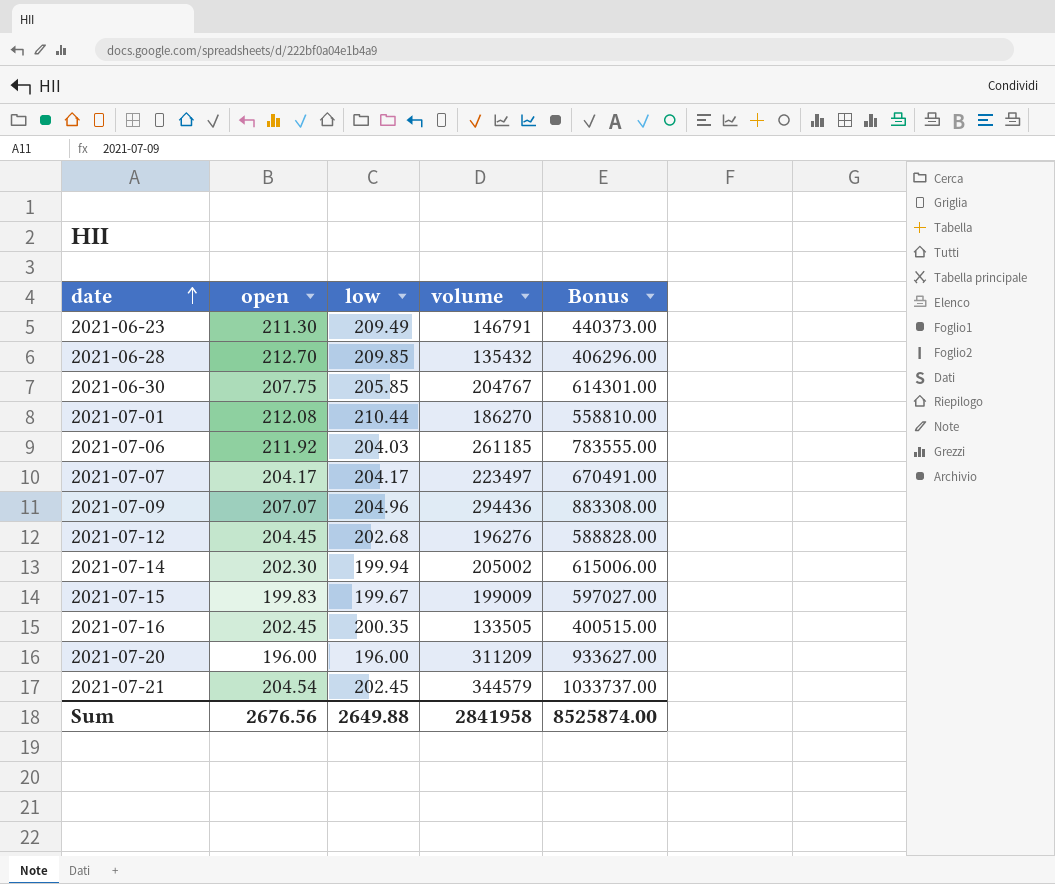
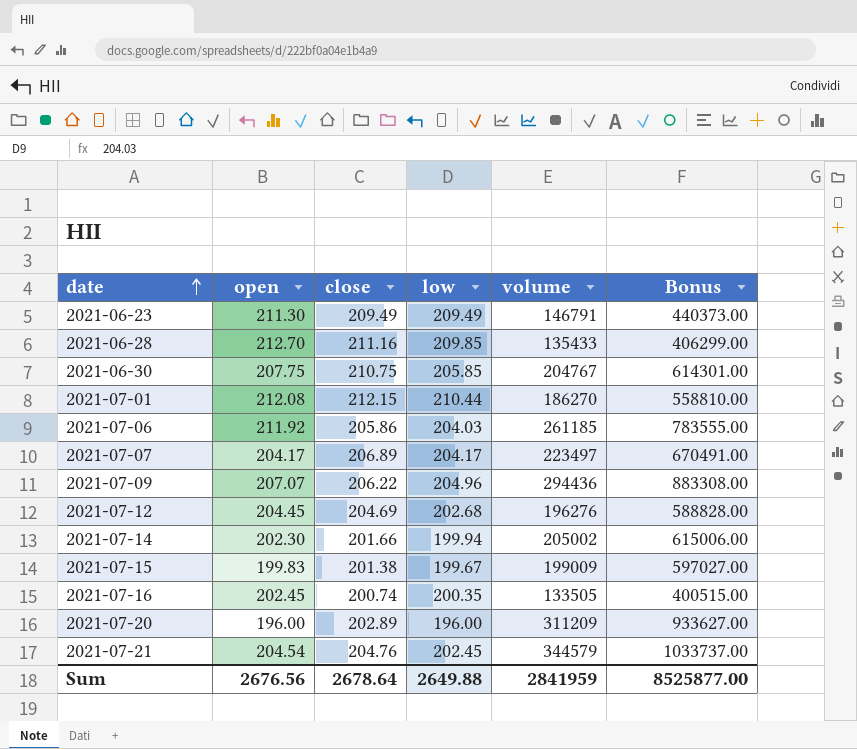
column close | position: none -> 3
2021-06-28 | volume: 135432 -> 135433
2021-06-28 | Bonus: 406296.00 -> 406299.00
Sum | volume: 2841958 -> 2841959
Sum | Bonus: 8525874.00 -> 8525877.00

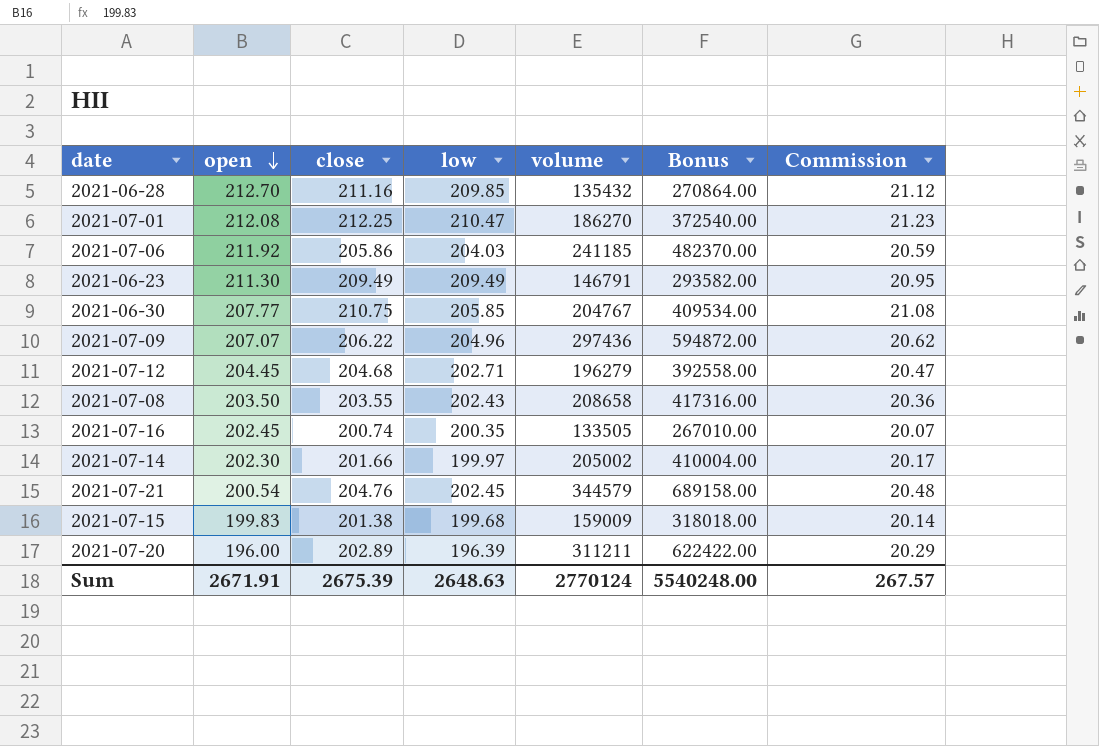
row order: date ascending -> open descending
column Bonus | formula: [volume] * 3 -> [volume] * 2
column Commission | formula: none -> [close] * 0.1
row 2021-07-07: 204.17 | 206.89 | 204.17 | 223497 | 670491.00 -> none
2021-06-28 | volume: 135433 -> 135432
2021-07-01 | close: 212.15 -> 212.25
2021-07-01 | low: 210.44 -> 210.47
2021-07-06 | volume: 261185 -> 241185
2021-06-30 | open: 207.75 -> 207.77
2021-07-09 | volume: 294436 -> 297436
2021-07-12 | close: 204.69 -> 204.68
2021-07-12 | low: 202.68 -> 202.71
2021-07-12 | volume: 196276 -> 196279
row 2021-07-08: none -> 203.50 | 203.55 | 202.43 | 208658 | 417316.00 | 20.36
2021-07-14 | low: 199.94 -> 199.97
2021-07-21 | open: 204.54 -> 200.54
2021-07-15 | low: 199.67 -> 199.68
2021-07-15 | volume: 199009 -> 159009
2021-07-20 | low: 196.00 -> 196.39
2021-07-20 | volume: 311209 -> 311211
Sum | open: 2676.56 -> 2671.91
Sum | close: 2678.64 -> 2675.39
Sum | low: 2649.88 -> 2648.63
Sum | volume: 2841959 -> 2770124
Sum | Bonus: 8525877.00 -> 5540248.00

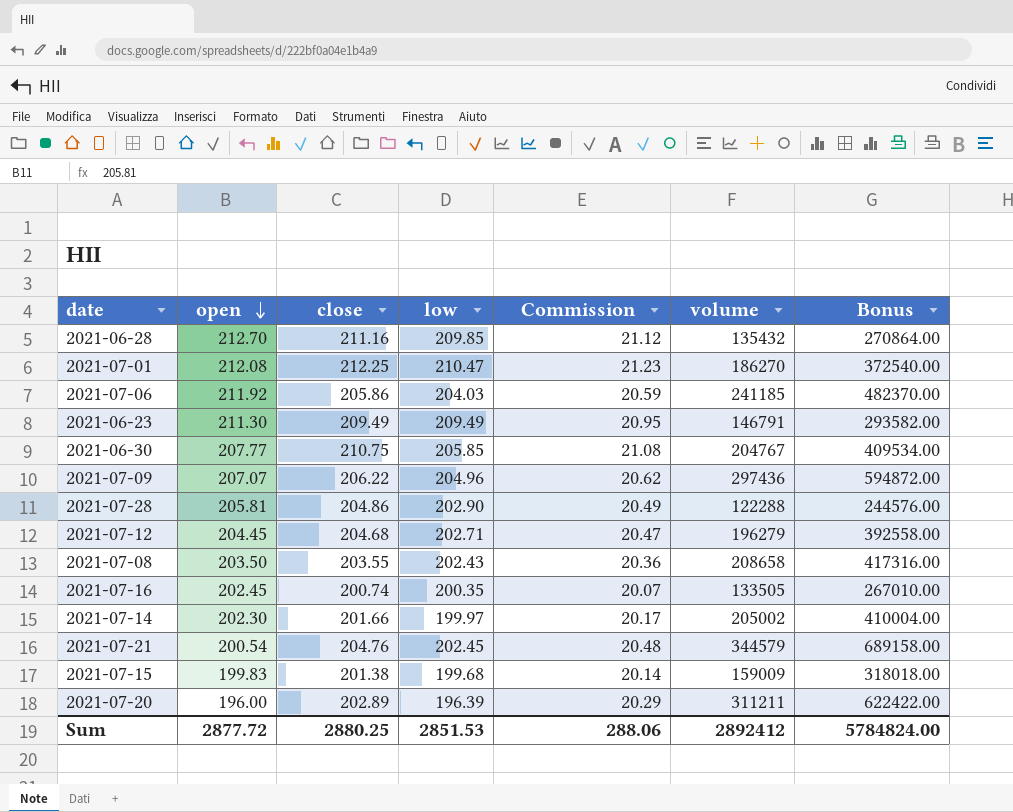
column Commission | position: 7 -> 5
row 2021-07-28: none -> 205.81 | 204.86 | 202.90 | 20.49 | 122288 | 244576.00
Sum | open: 2671.91 -> 2877.72
Sum | close: 2675.39 -> 2880.25
Sum | low: 2648.63 -> 2851.53
Sum | Commission: 267.57 -> 288.06
Sum | volume: 2770124 -> 2892412
Sum | Bonus: 5540248.00 -> 5784824.00

